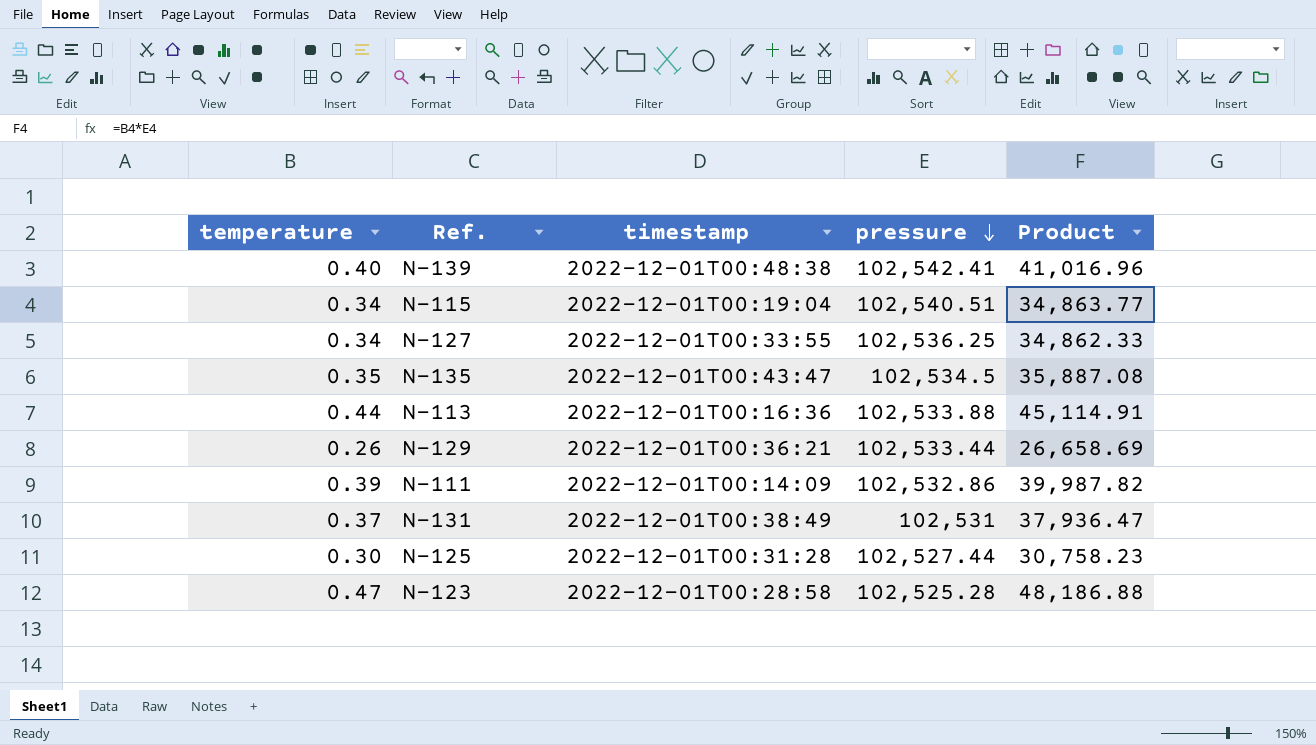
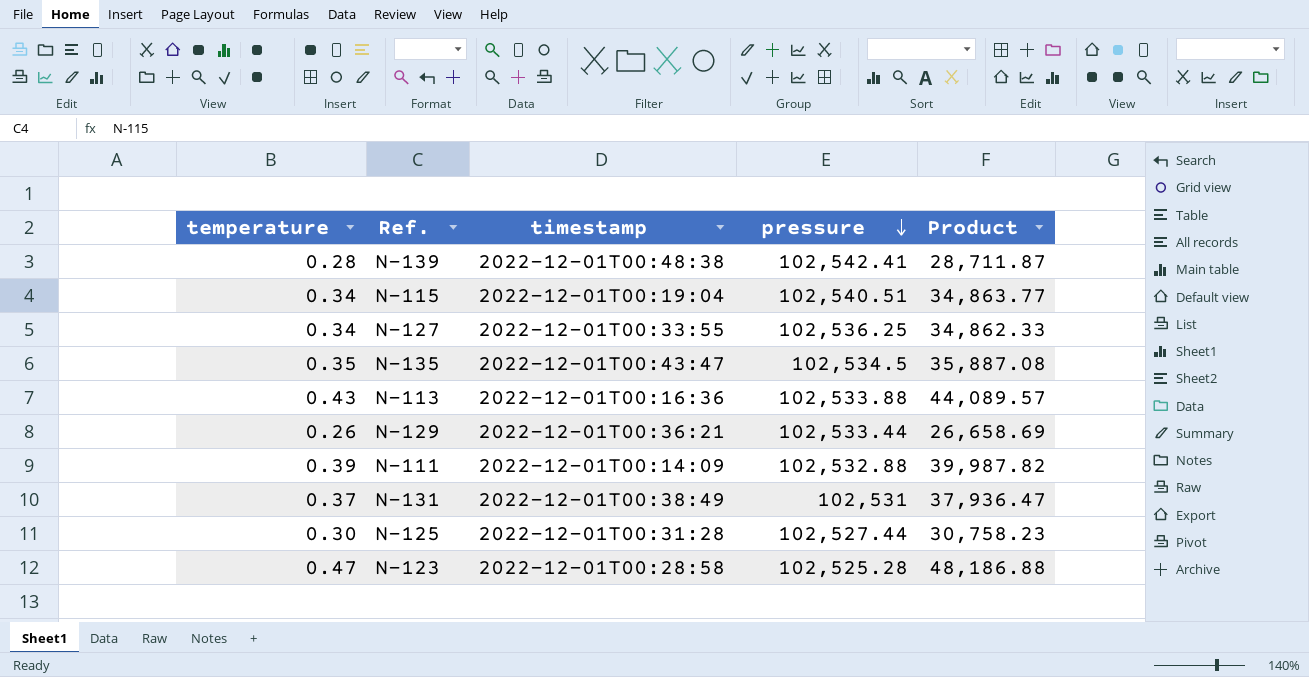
N-139 | temperature: 0.40 -> 0.28
N-139 | Product: 41,016.96 -> 28,711.87
N-113 | temperature: 0.44 -> 0.43
N-113 | Product: 45,114.91 -> 44,089.57
N-111 | pressure: 102,532.86 -> 102,532.88

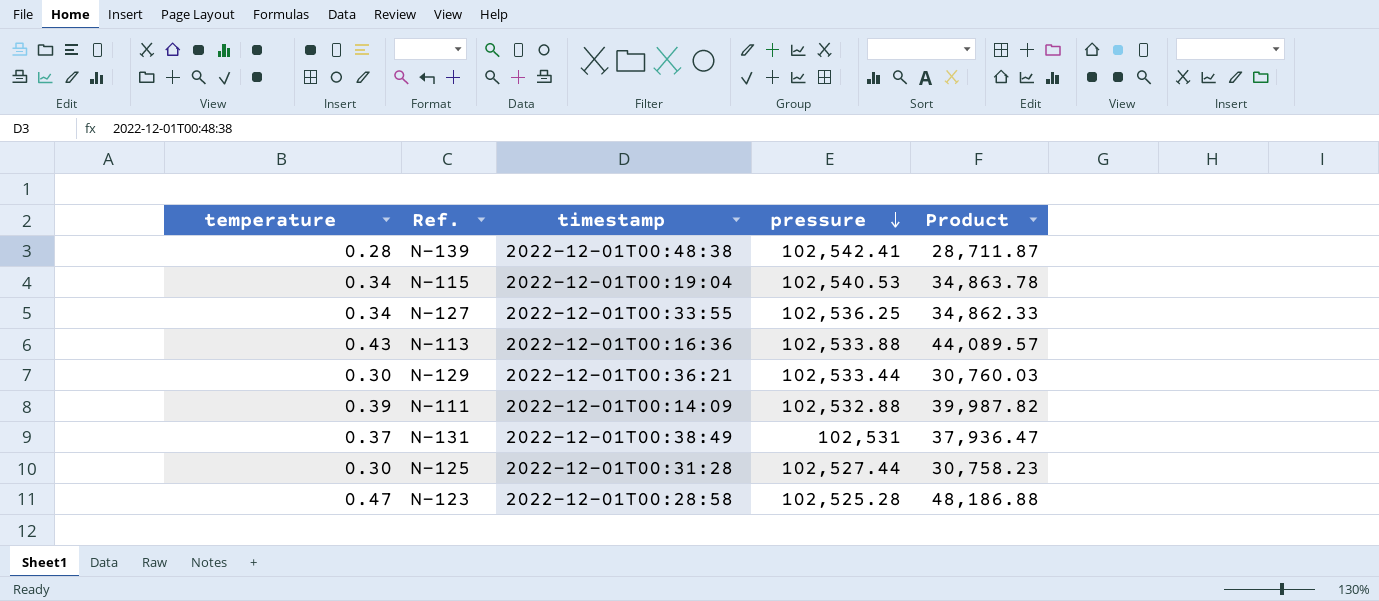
row N-135: 0.35 | 2022-12-01T00:43:47 | 102,534.5 | 35,887.08 -> none
N-115 | pressure: 102,540.51 -> 102,540.53
N-115 | Product: 34,863.77 -> 34,863.78
N-129 | temperature: 0.26 -> 0.30
N-129 | Product: 26,658.69 -> 30,760.03

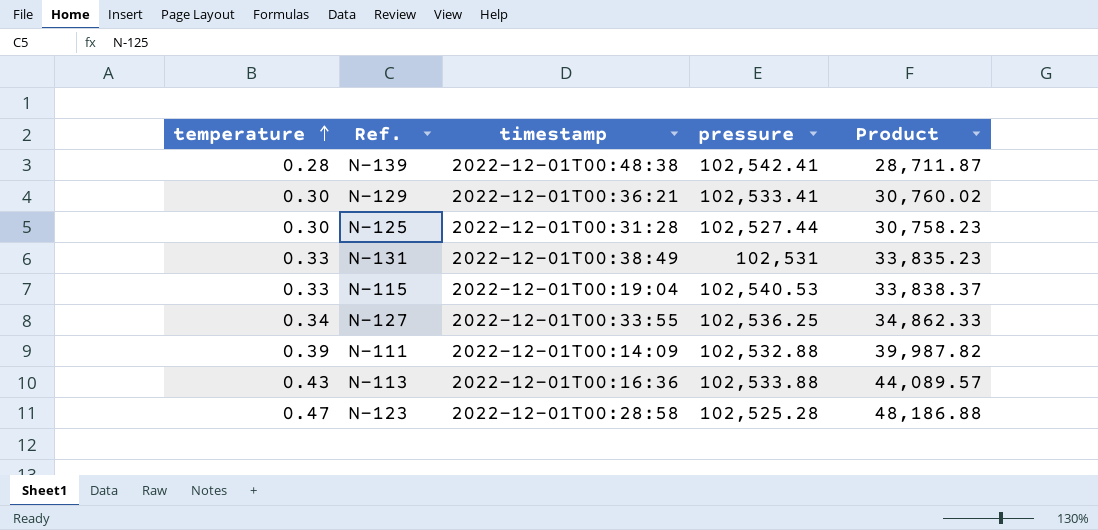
row order: pressure descending -> temperature ascending
N-129 | pressure: 102,533.44 -> 102,533.41
N-129 | Product: 30,760.03 -> 30,760.02
N-131 | temperature: 0.37 -> 0.33
N-131 | Product: 37,936.47 -> 33,835.23
N-115 | temperature: 0.34 -> 0.33
N-115 | Product: 34,863.78 -> 33,838.37

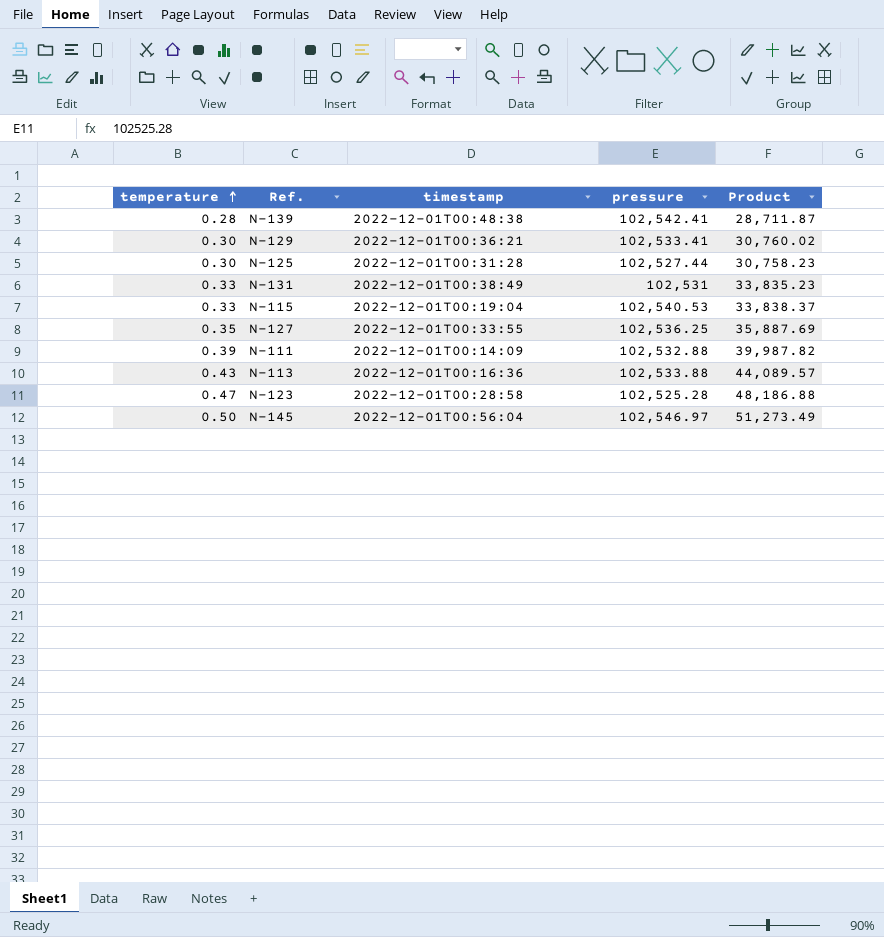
N-127 | temperature: 0.34 -> 0.35
N-127 | Product: 34,862.33 -> 35,887.69
row N-145: none -> 0.50 | 2022-12-01T00:56:04 | 102,546.97 | 51,273.49

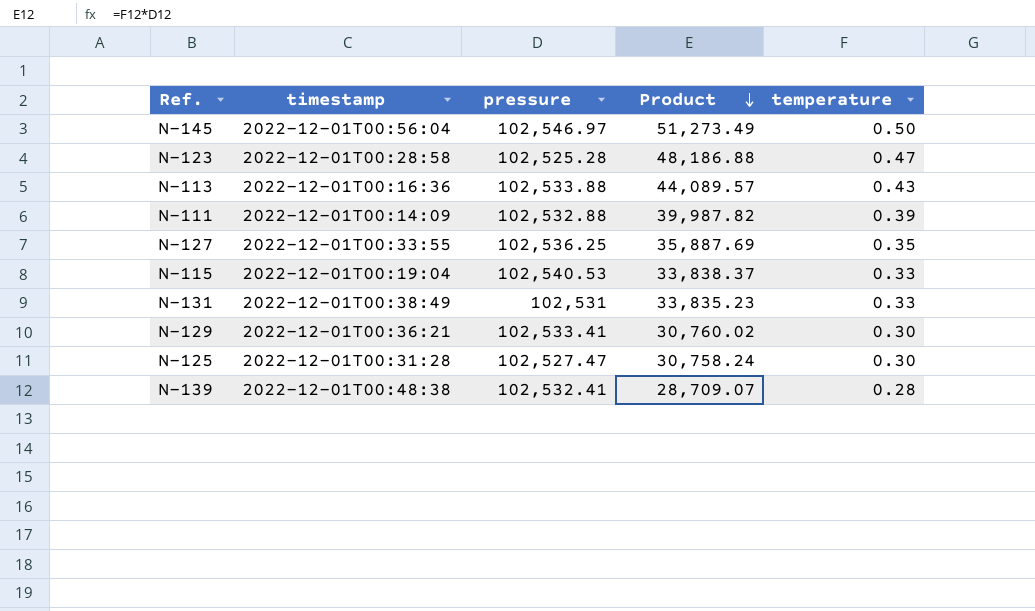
row order: temperature ascending -> Product descending
column temperature | position: 1 -> 5
N-125 | pressure: 102,527.44 -> 102,527.47
N-125 | Product: 30,758.23 -> 30,758.24
N-139 | pressure: 102,542.41 -> 102,532.41
N-139 | Product: 28,711.87 -> 28,709.07

